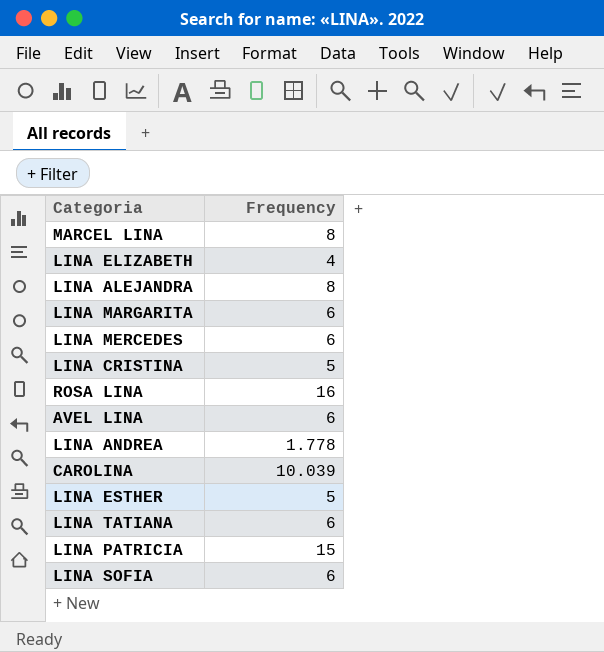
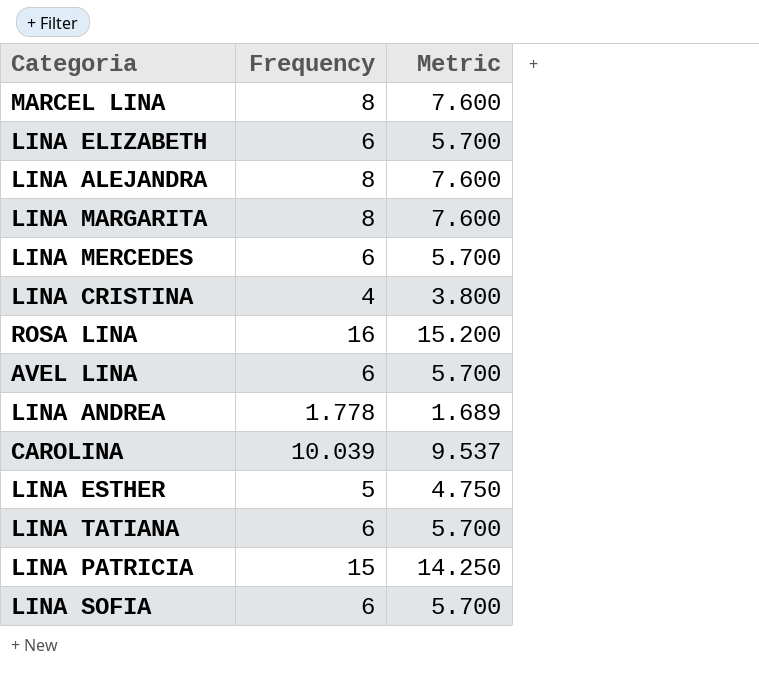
column Metric | formula: none -> [Frequency] * 0.95
LINA ELIZABETH | Frequency: 4 -> 6
LINA MARGARITA | Frequency: 6 -> 8
LINA CRISTINA | Frequency: 5 -> 4

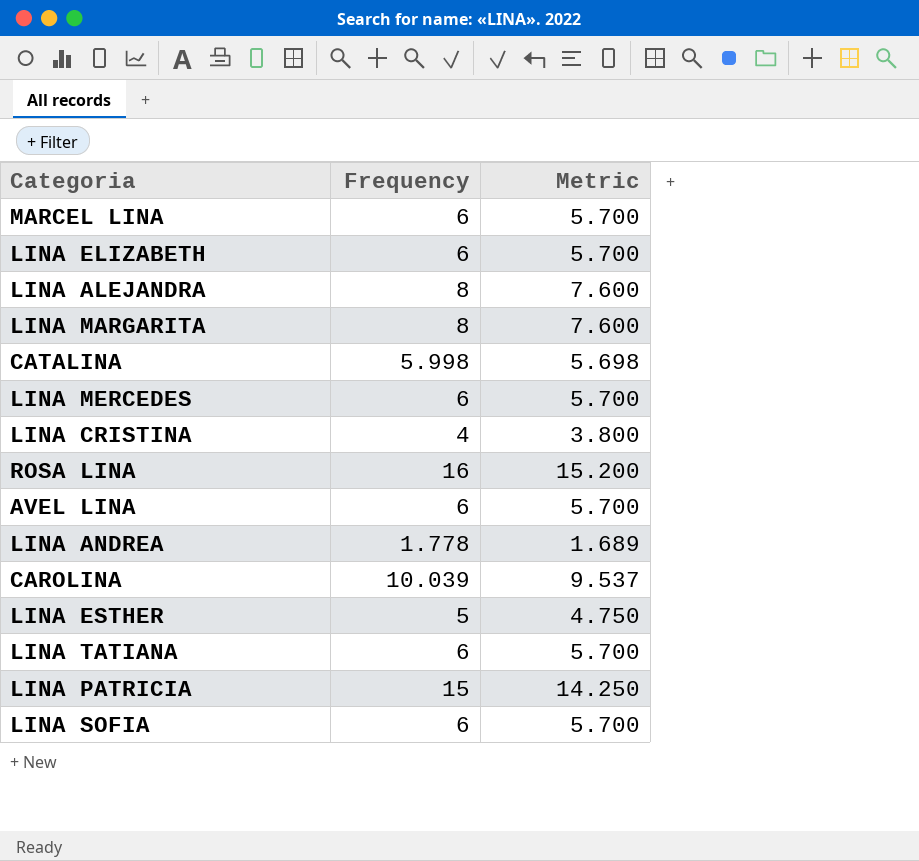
MARCEL LINA | Frequency: 8 -> 6
MARCEL LINA | Metric: 7.600 -> 5.700
row CATALINA: none -> 5.998 | 5.698

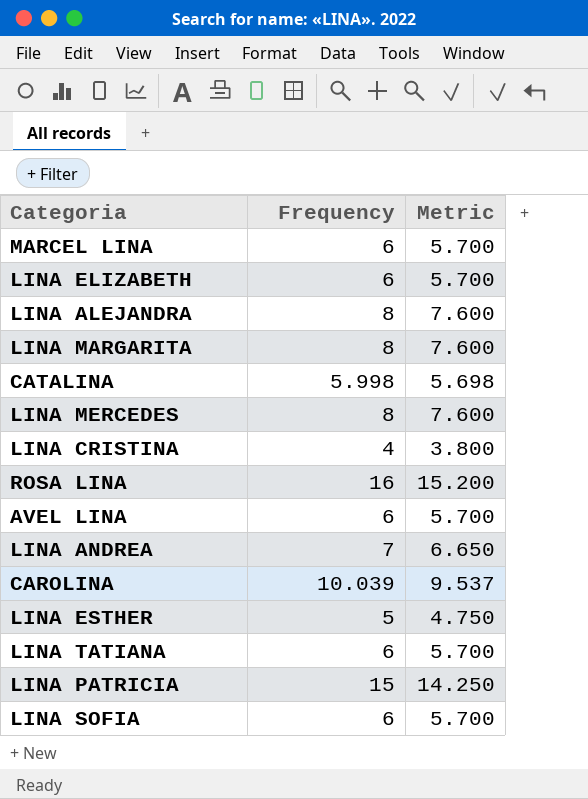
LINA MERCEDES | Frequency: 6 -> 8
LINA MERCEDES | Metric: 5.700 -> 7.600
LINA ANDREA | Frequency: 1.778 -> 7
LINA ANDREA | Metric: 1.689 -> 6.650

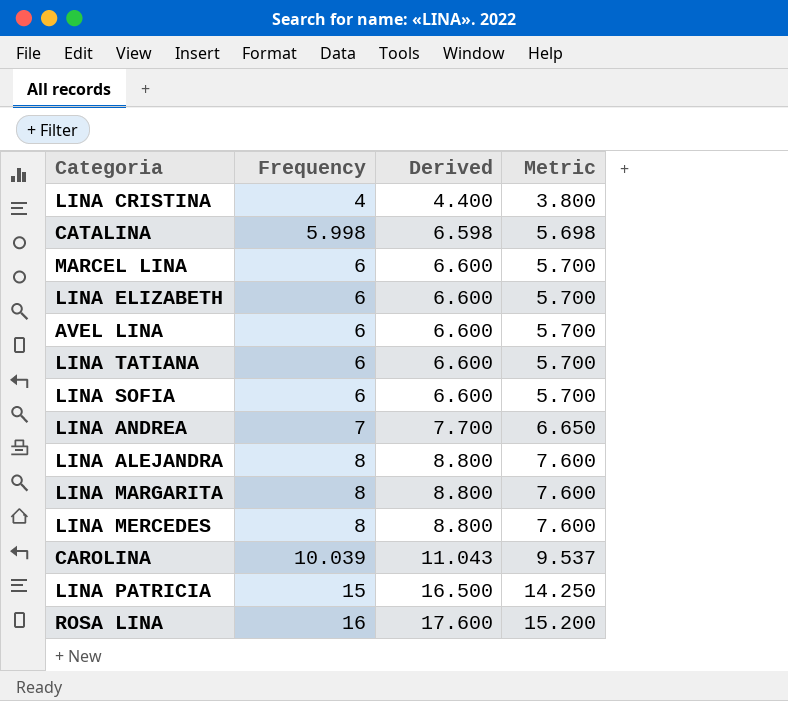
row order: none -> Frequency ascending
column Derived | formula: none -> [Frequency] * 1.1
row LINA ESTHER: 5 | 4.750 -> none

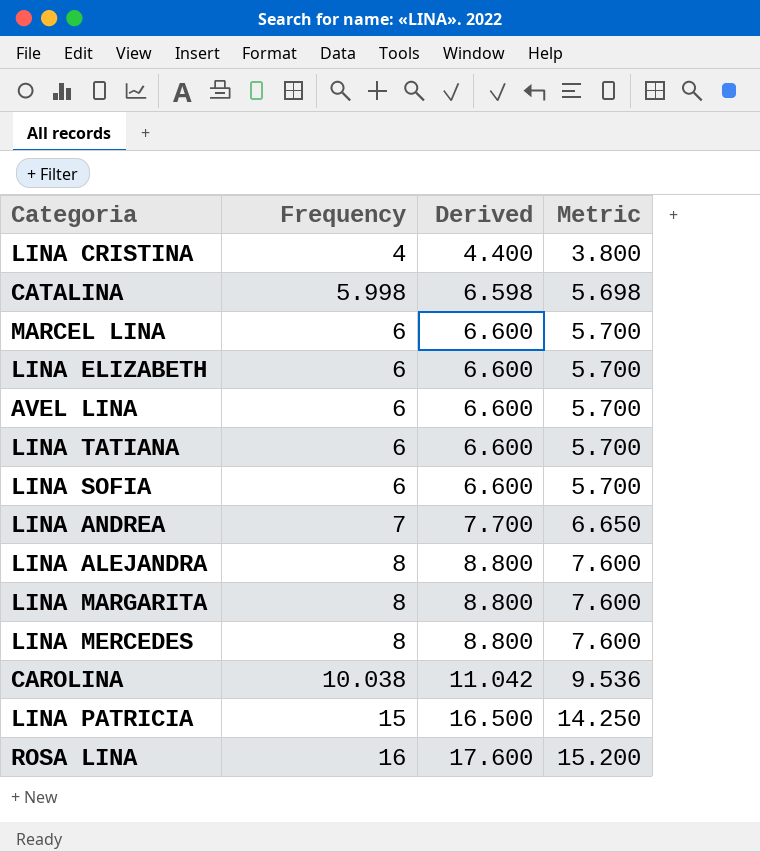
CAROLINA | Frequency: 10.039 -> 10.038
CAROLINA | Derived: 11.043 -> 11.042
CAROLINA | Metric: 9.537 -> 9.536

